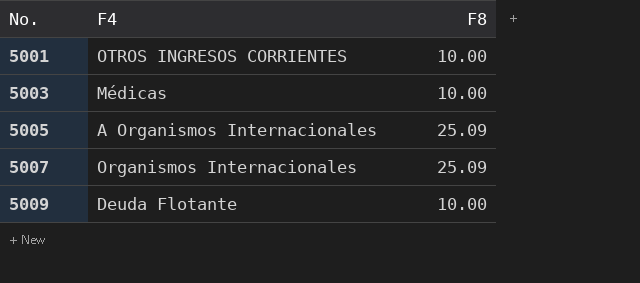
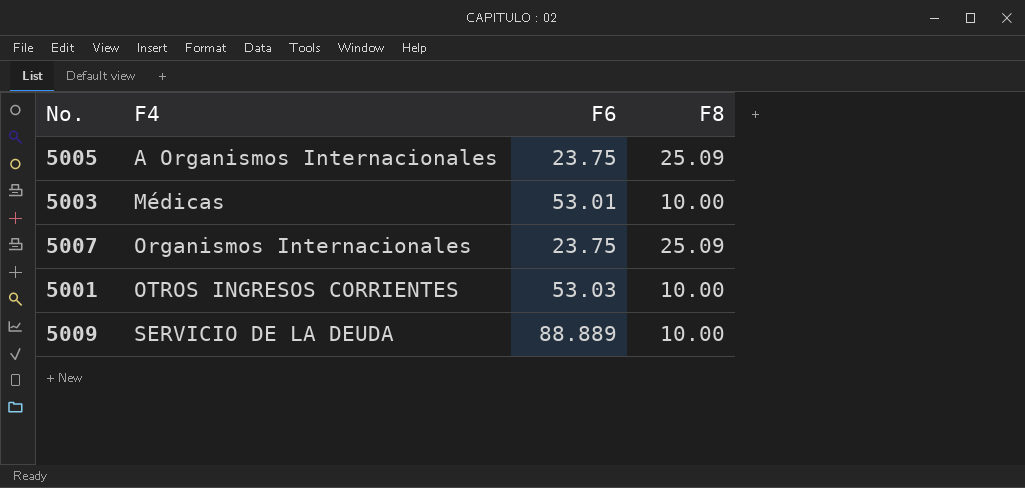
row order: No. ascending -> F4 ascending
column F6 | position: none -> 3
5009 | F4: Deuda Flotante -> SERVICIO DE LA DEUDA

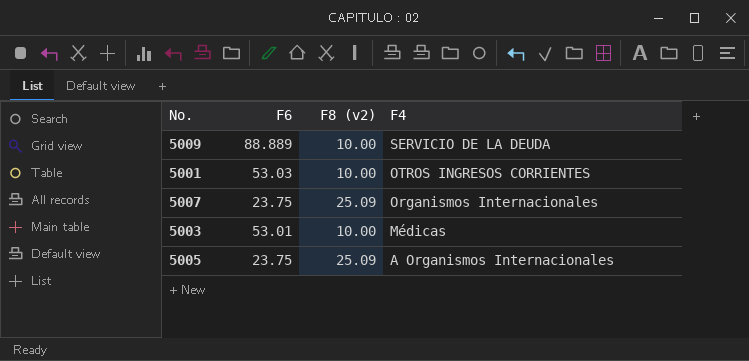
row order: F4 ascending -> F4 descending
column name: F8 -> F8 (v2)
column F4 | position: 2 -> 4

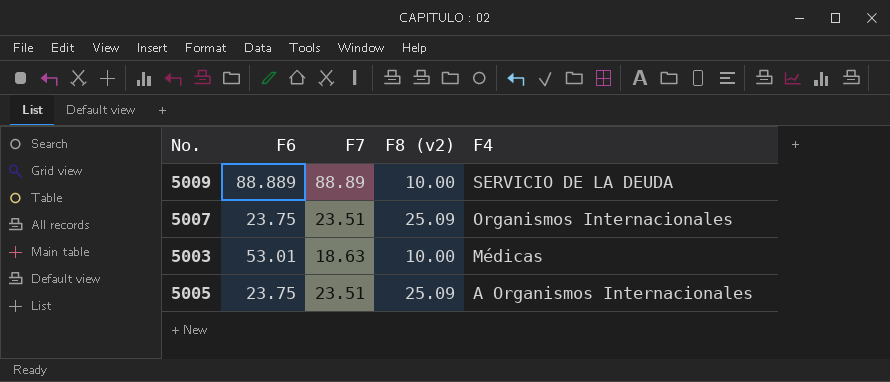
column F7 | position: none -> 3
row 5001: 53.03 | 10.00 | OTROS INGRESOS CORRIENTES -> none

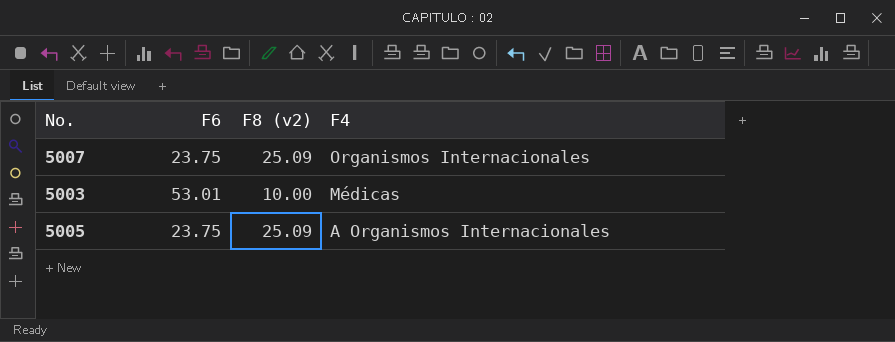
column F7 | position: 3 -> none
row 5009: 88.889 | 88.89 | 10.00 | SERVICIO DE LA DEUDA -> none

